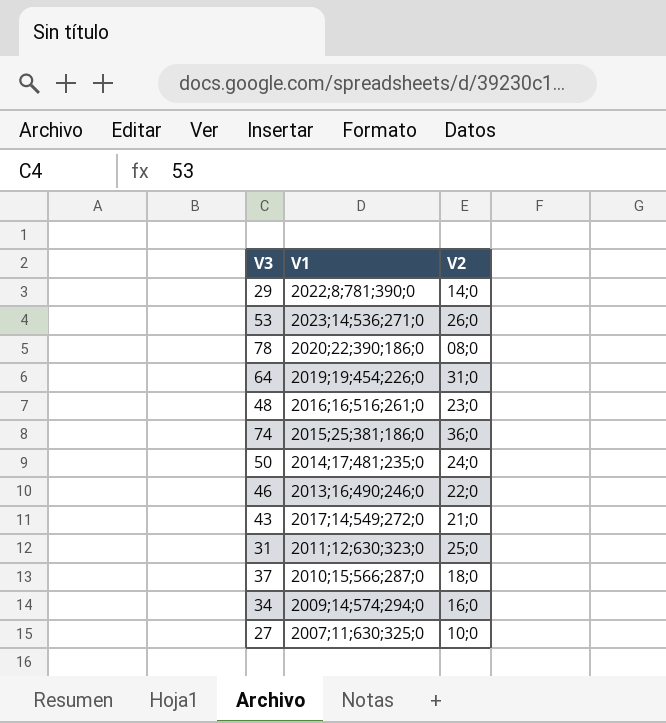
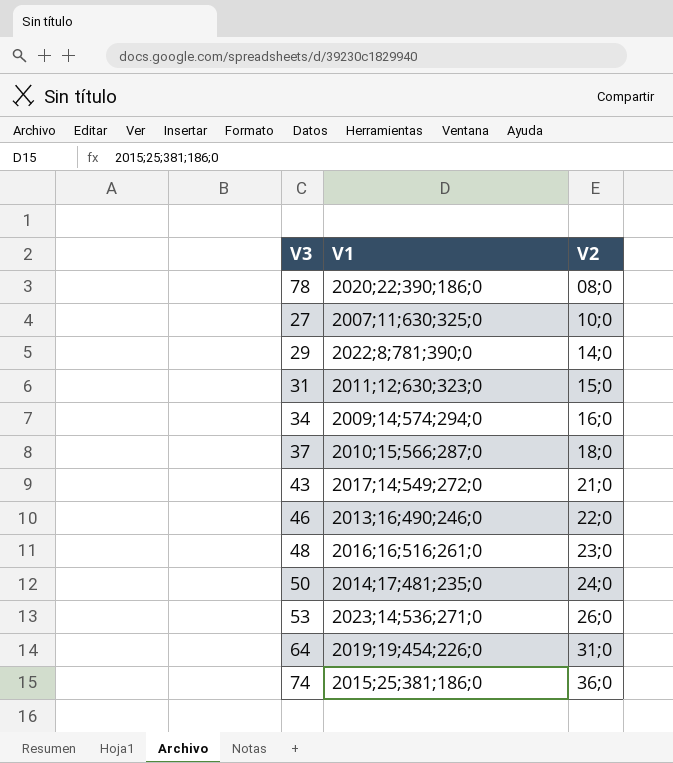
row order: none -> V2 ascending
31 | V2: 25;0 -> 15;0

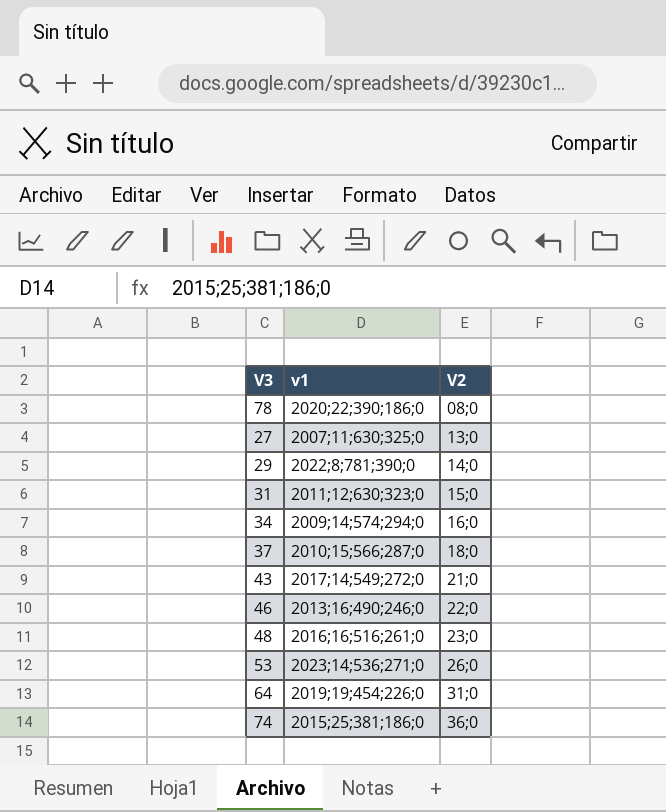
column name: V1 -> v1
row 50: 2014;17;481;235;0 | 24;0 -> none
27 | V2: 10;0 -> 13;0

